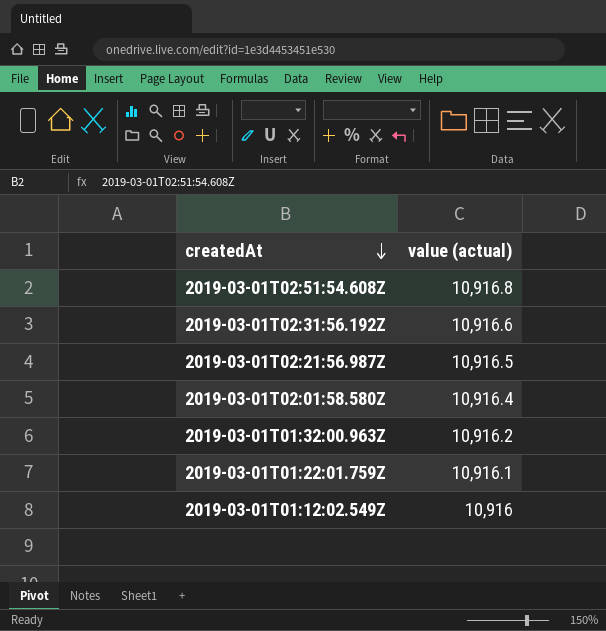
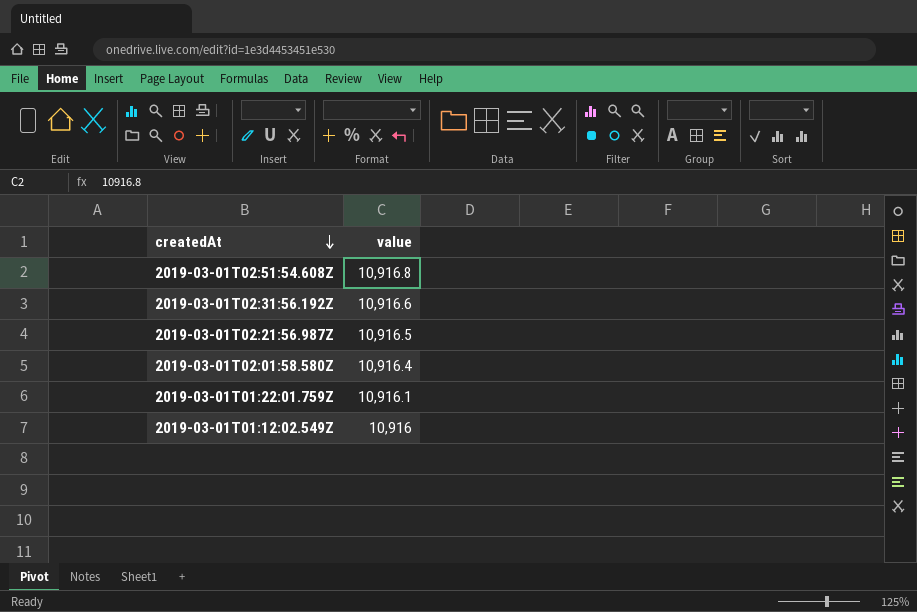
column name: value (actual) -> value
row 2019-03-01T01:32:00.963Z: 10,916.2 -> none

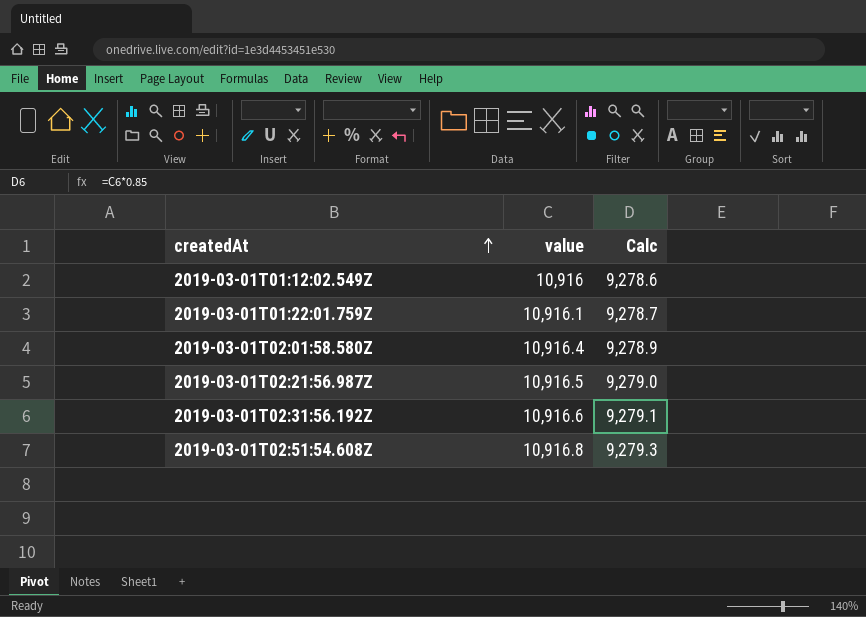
row order: createdAt descending -> createdAt ascending
column Calc | formula: none -> [value] * 0.85

